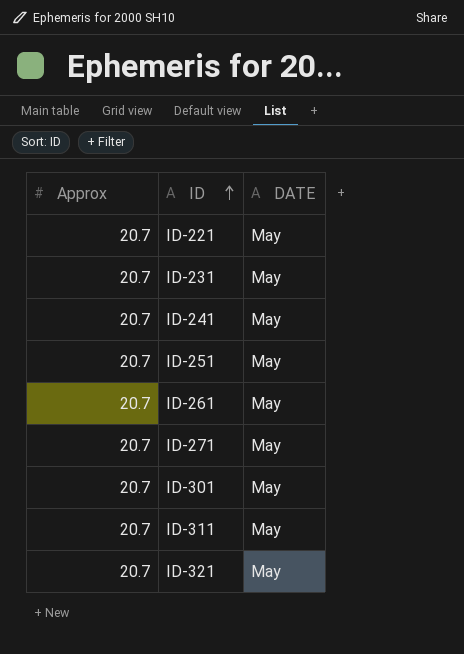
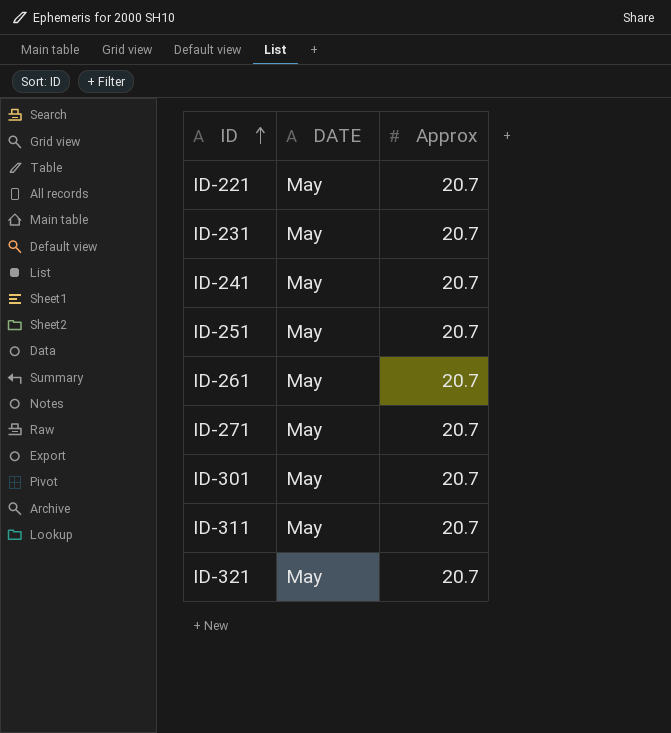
column Approx | position: 1 -> 3

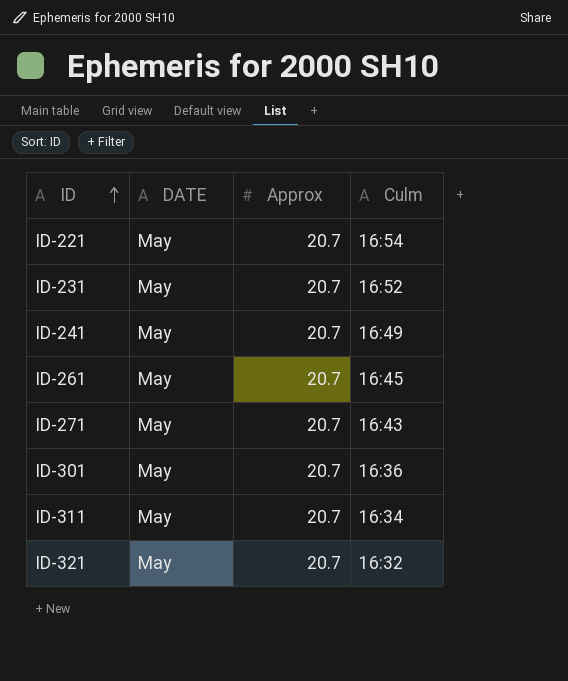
column Culm | position: none -> 4
row ID-251: May | 20.7 -> none

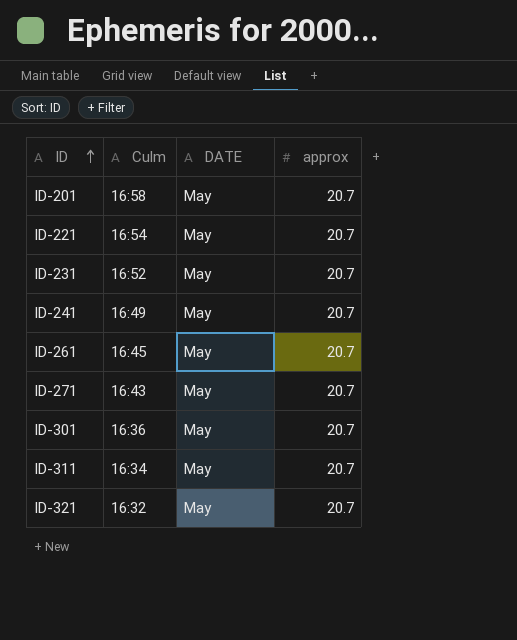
column Culm | position: 4 -> 2
column name: Approx -> approx
row ID-201: none -> 16:58 | May | 20.7

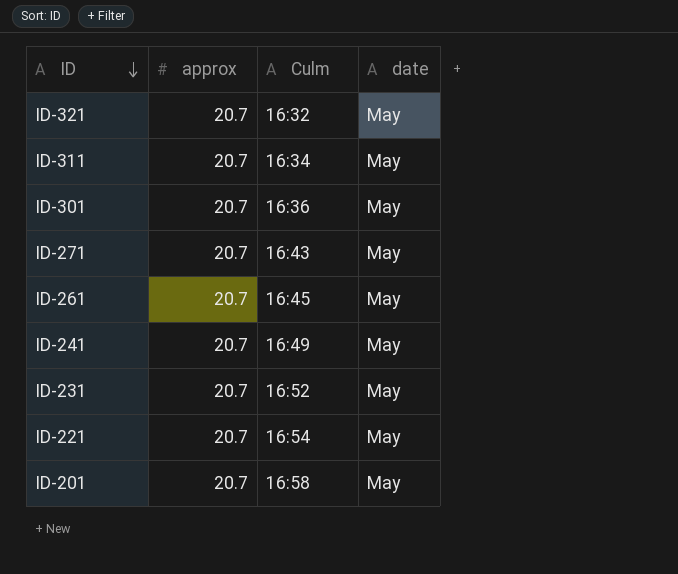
row order: ID ascending -> ID descending
column approx | position: 4 -> 2
column name: DATE -> date

